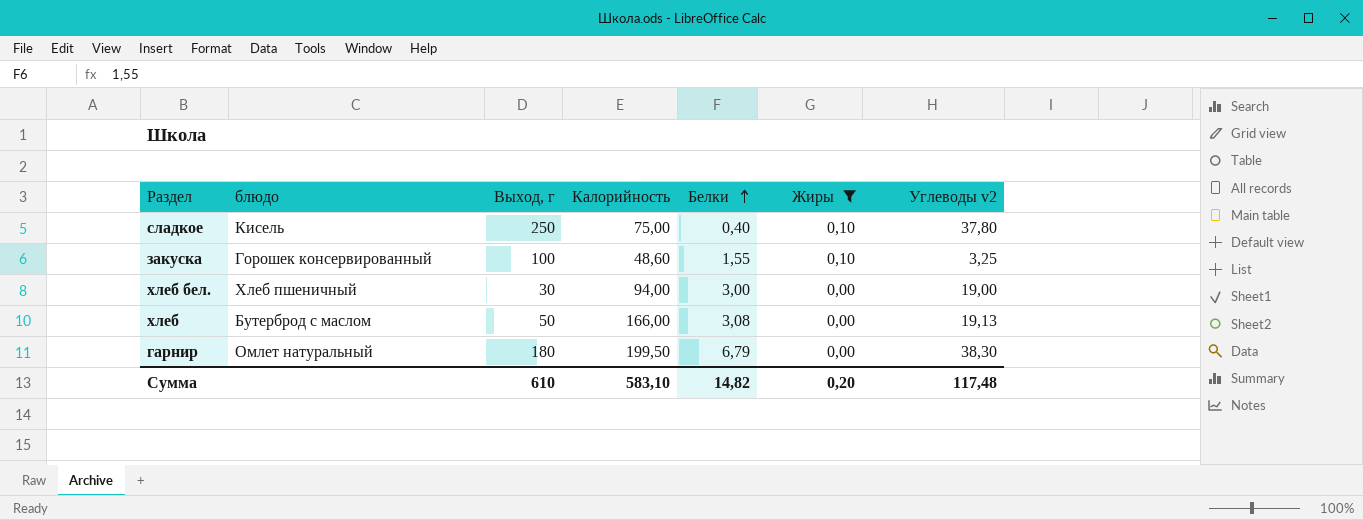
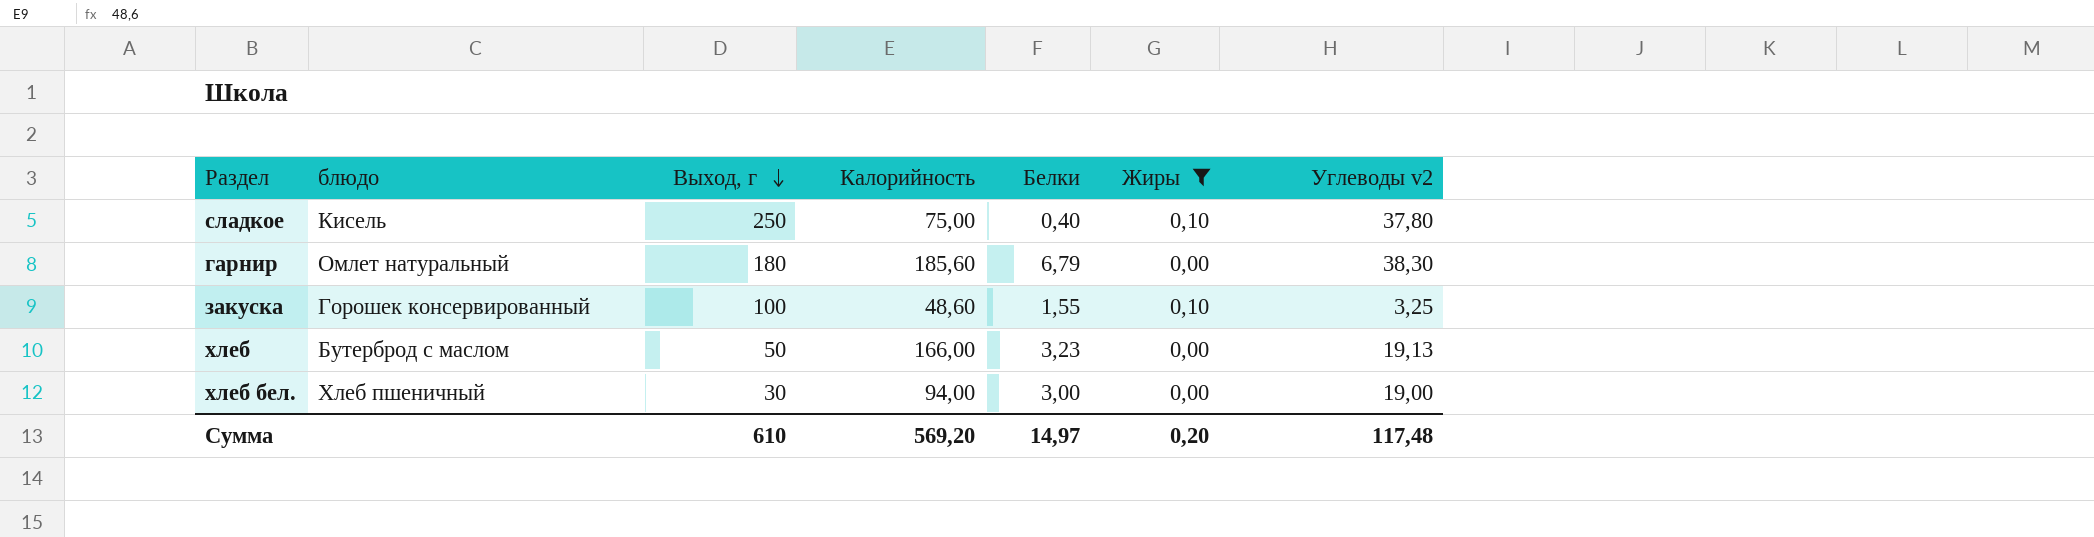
row order: Белки ascending -> Выход, г descending
гарнир | Калорийность: 199,50 -> 185,60
хлеб | Белки: 3,08 -> 3,23
Сумма | Калорийность: 583,10 -> 569,20
Сумма | Белки: 14,82 -> 14,97

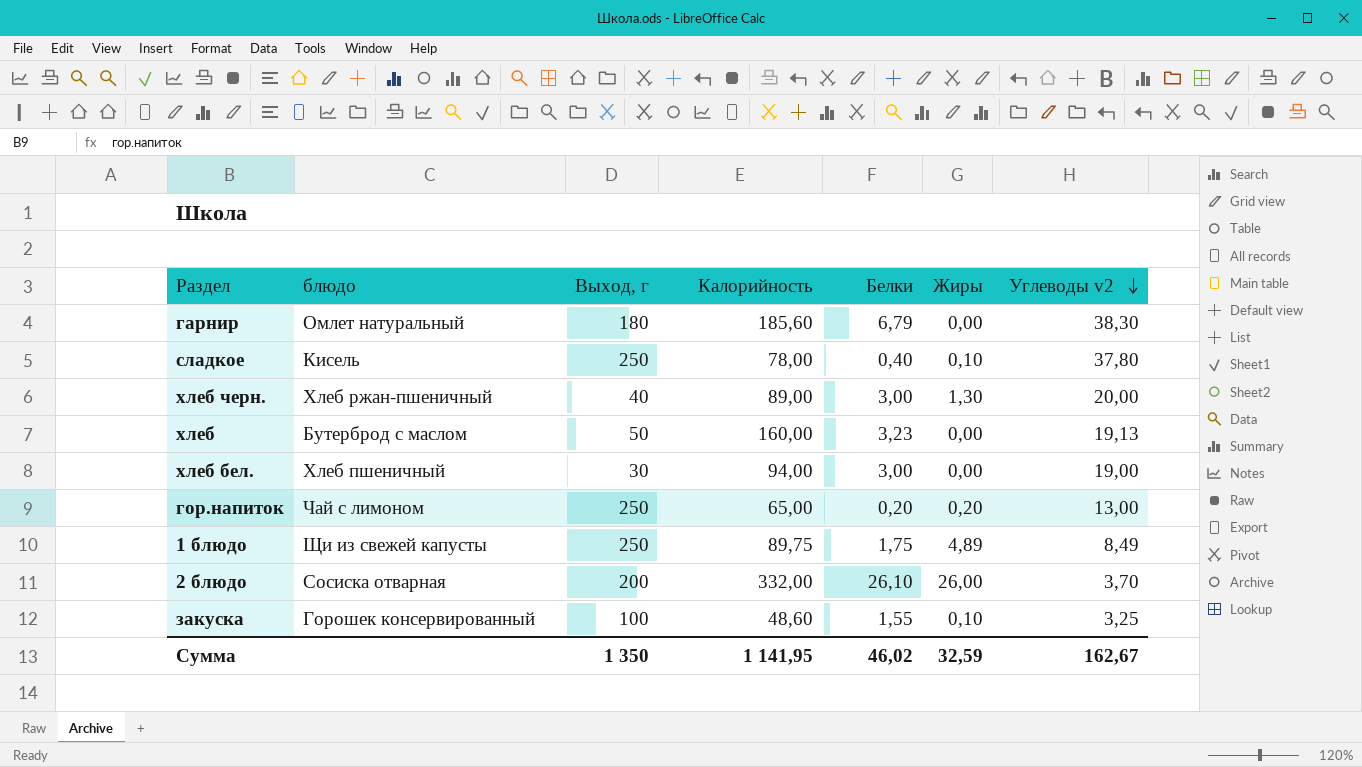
filter: Жиры <= 0,10 -> none
row order: Выход, г descending -> Углеводы v2 descending
сладкое | Калорийность: 75,00 -> 78,00
хлеб | Калорийность: 166,00 -> 160,00
Сумма | Выход, г: 610 -> 1 350
Сумма | Калорийность: 569,20 -> 1 141,95
Сумма | Белки: 14,97 -> 46,02
Сумма | Жиры: 0,20 -> 32,59
Сумма | Углеводы v2: 117,48 -> 162,67

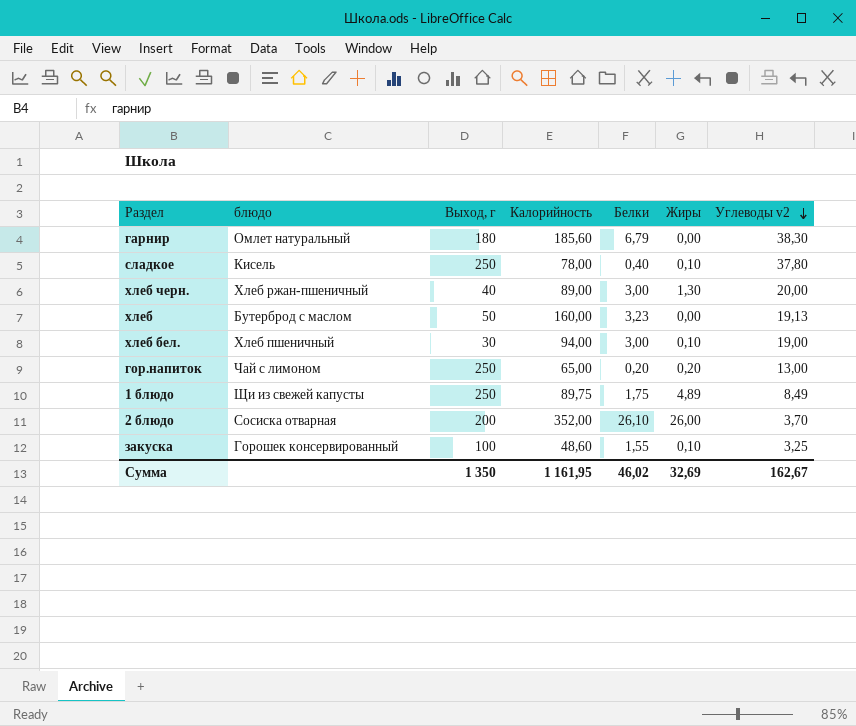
хлеб бел. | Жиры: 0,00 -> 0,10
2 блюдо | Калорийность: 332,00 -> 352,00
Сумма | Калорийность: 1 141,95 -> 1 161,95
Сумма | Жиры: 32,59 -> 32,69

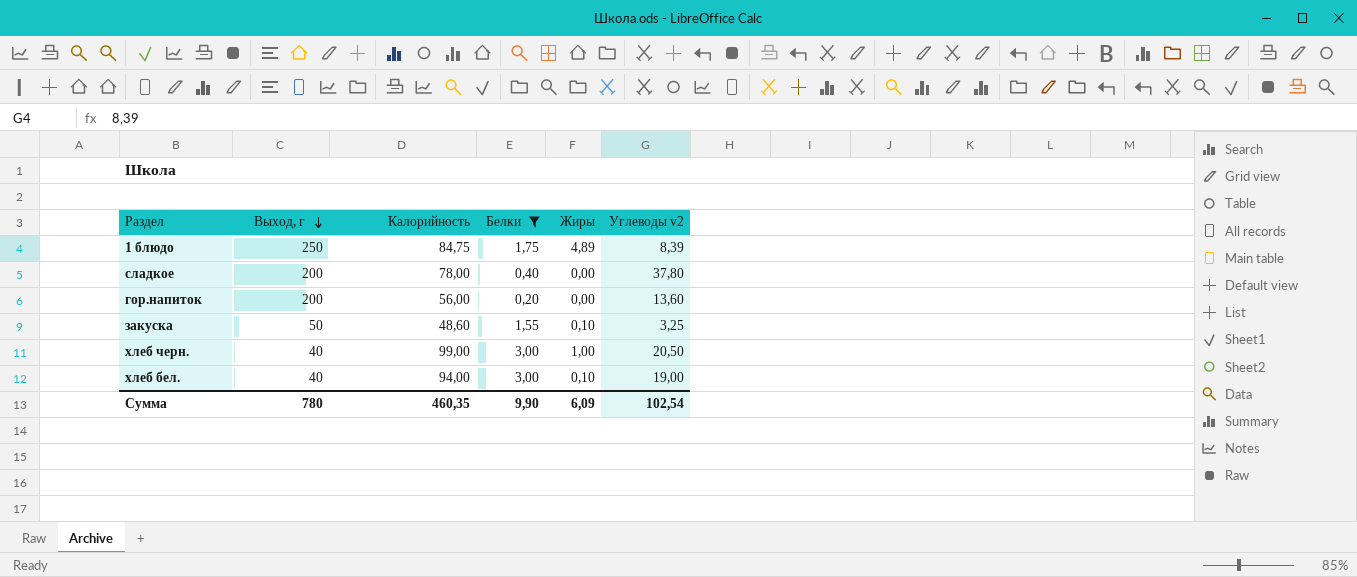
filter: none -> Белки <= 3,00
row order: Углеводы v2 descending -> Выход, г descending
column блюдо | position: 2 -> none
1 блюдо | Калорийность: 89,75 -> 84,75
1 блюдо | Углеводы v2: 8,49 -> 8,39
сладкое | Выход, г: 250 -> 200
сладкое | Жиры: 0,10 -> 0,00
гор.напиток | Выход, г: 250 -> 200
гор.напиток | Калорийность: 65,00 -> 56,00
гор.напиток | Жиры: 0,20 -> 0,00
гор.напиток | Углеводы v2: 13,00 -> 13,60
закуска | Выход, г: 100 -> 50
хлеб черн. | Калорийность: 89,00 -> 99,00
хлеб черн. | Жиры: 1,30 -> 1,00
хлеб черн. | Углеводы v2: 20,00 -> 20,50
хлеб бел. | Выход, г: 30 -> 40
Сумма | Выход, г: 1 350 -> 780
Сумма | Калорийность: 1 161,95 -> 460,35
Сумма | Белки: 46,02 -> 9,90
Сумма | Жиры: 32,69 -> 6,09
Сумма | Углеводы v2: 162,67 -> 102,54

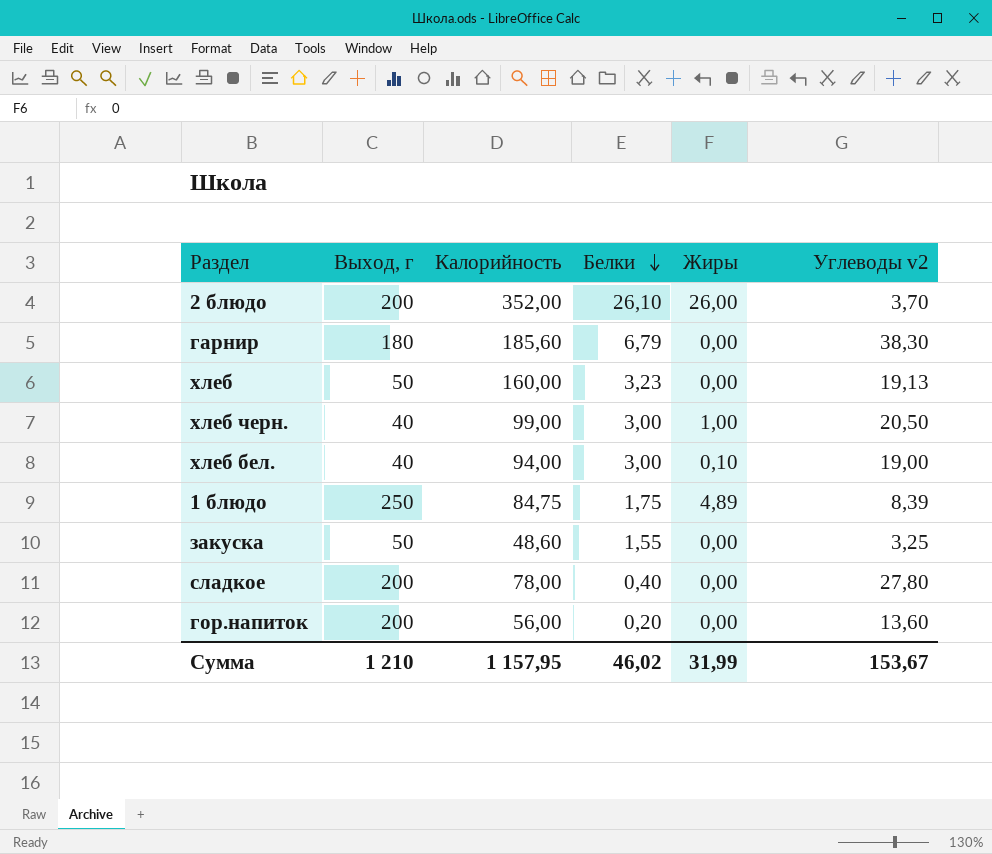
filter: Белки <= 3,00 -> none
row order: Выход, г descending -> Белки descending
закуска | Жиры: 0,10 -> 0,00
сладкое | Углеводы v2: 37,80 -> 27,80
Сумма | Выход, г: 780 -> 1 210
Сумма | Калорийность: 460,35 -> 1 157,95
Сумма | Белки: 9,90 -> 46,02
Сумма | Жиры: 6,09 -> 31,99
Сумма | Углеводы v2: 102,54 -> 153,67

